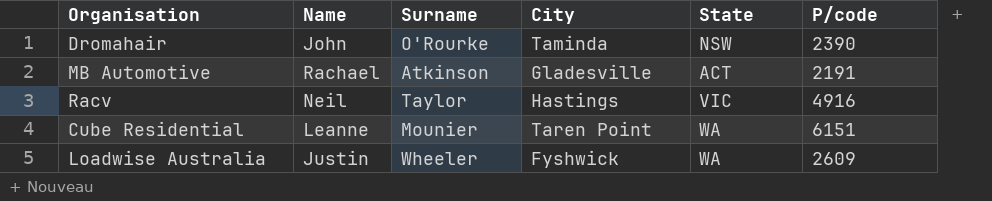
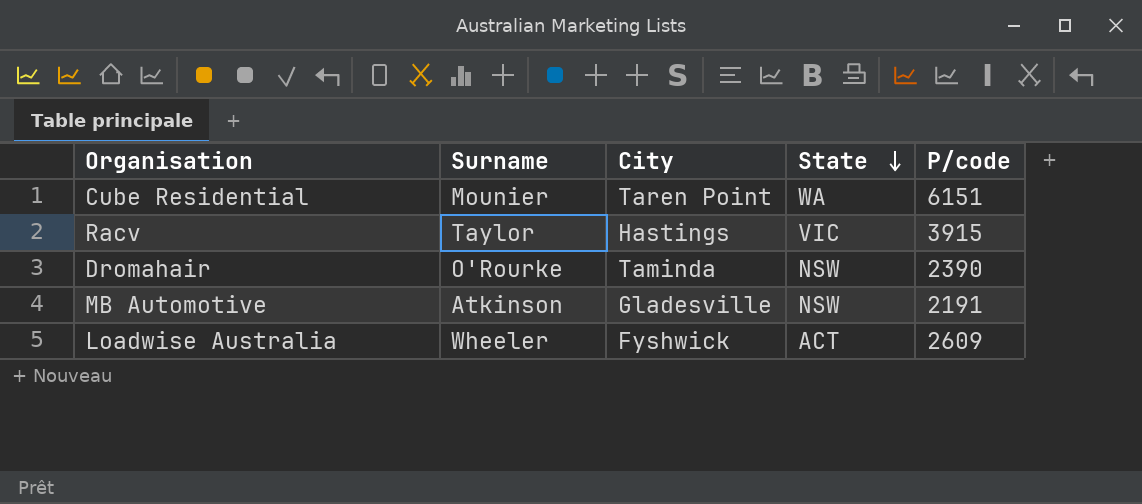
row order: none -> State descending
column Name | position: 2 -> none
Racv | P/code: 4916 -> 3915
MB Automotive | State: ACT -> NSW
Loadwise Australia | State: WA -> ACT

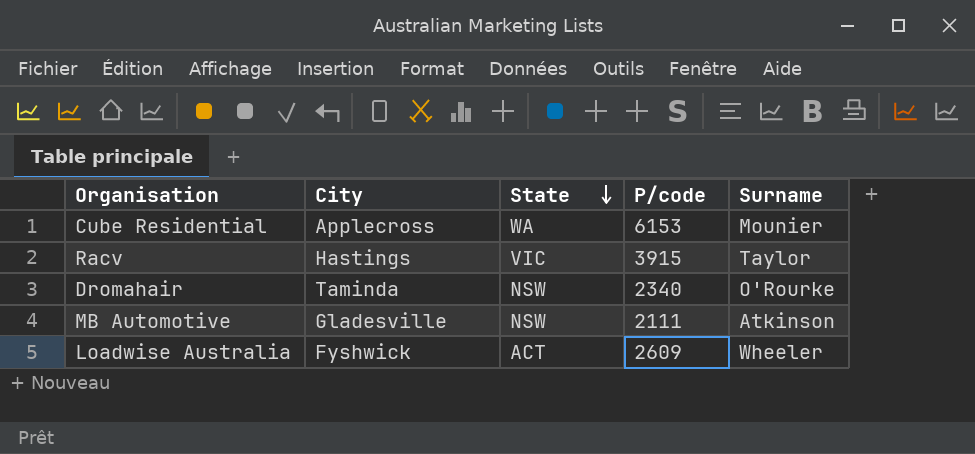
column Surname | position: 2 -> 5
Cube Residential | City: Taren Point -> Applecross
Cube Residential | P/code: 6151 -> 6153
Dromahair | P/code: 2390 -> 2340
MB Automotive | P/code: 2191 -> 2111

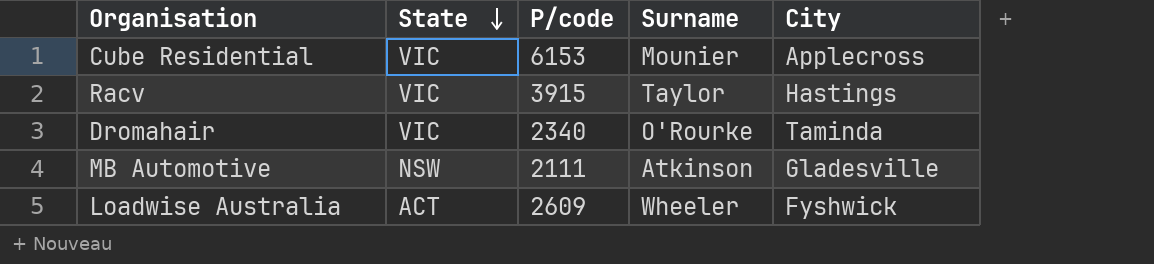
column City | position: 2 -> 5
Cube Residential | State: WA -> VIC
Dromahair | State: NSW -> VIC

